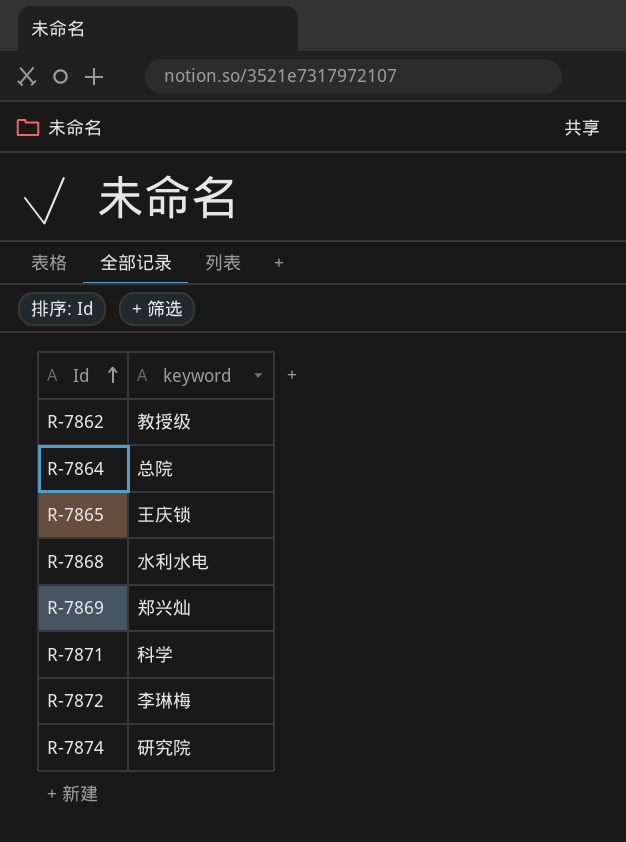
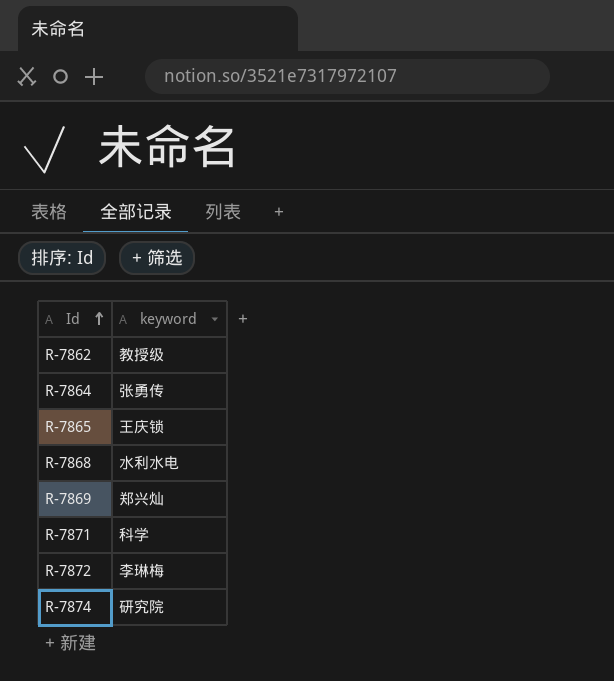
R-7864 | keyword: 总院 -> 张勇传

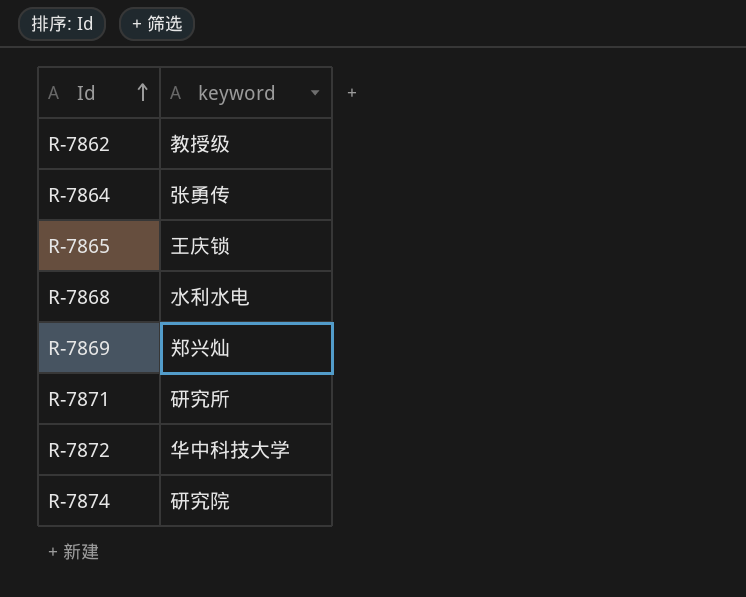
R-7871 | keyword: 科学 -> 研究所
R-7872 | keyword: 李琳梅 -> 华中科技大学

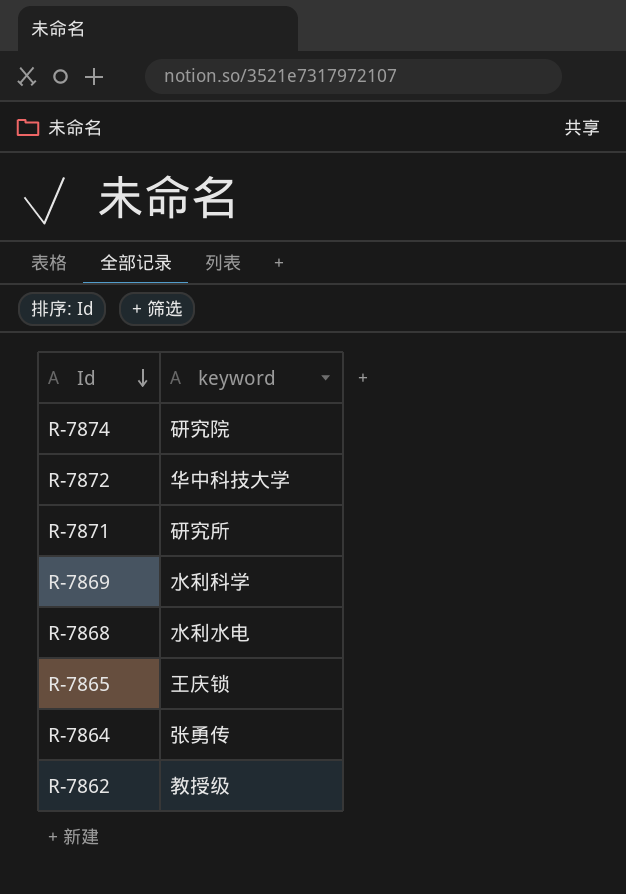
row order: Id ascending -> Id descending
R-7869 | keyword: 郑兴灿 -> 水利科学

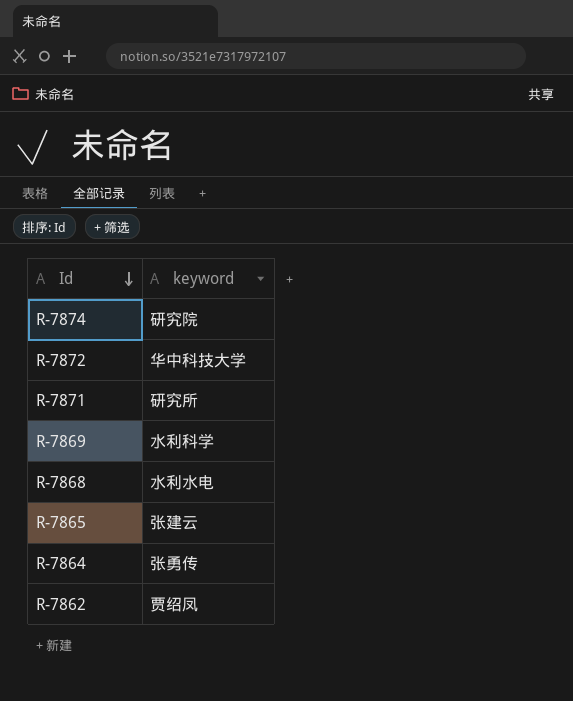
R-7865 | keyword: 王庆锁 -> 张建云
R-7862 | keyword: 教授级 -> 贾绍凤

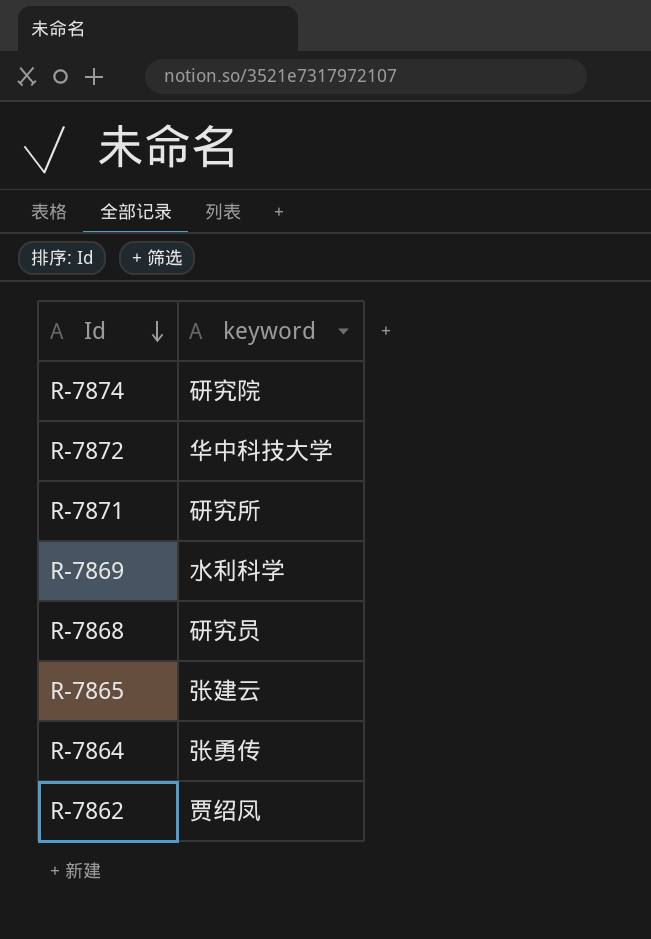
R-7868 | keyword: 水利水电 -> 研究员

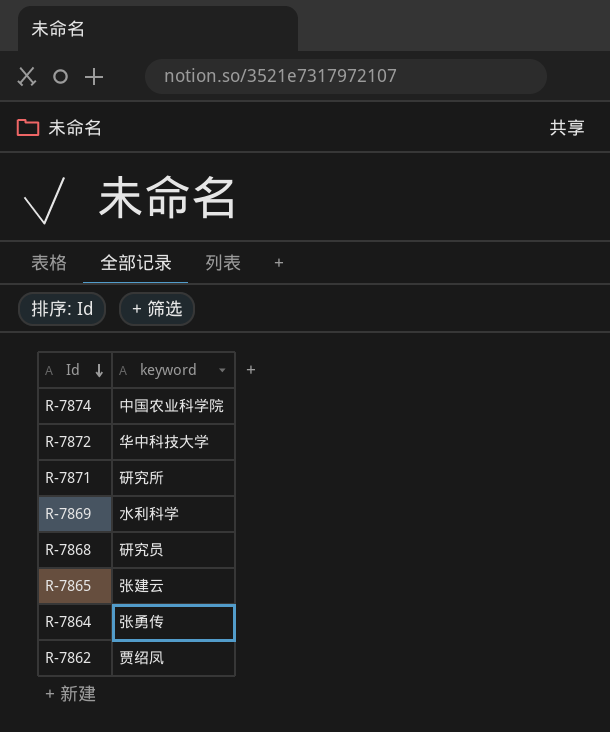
R-7874 | keyword: 研究院 -> 中国农业科学院

